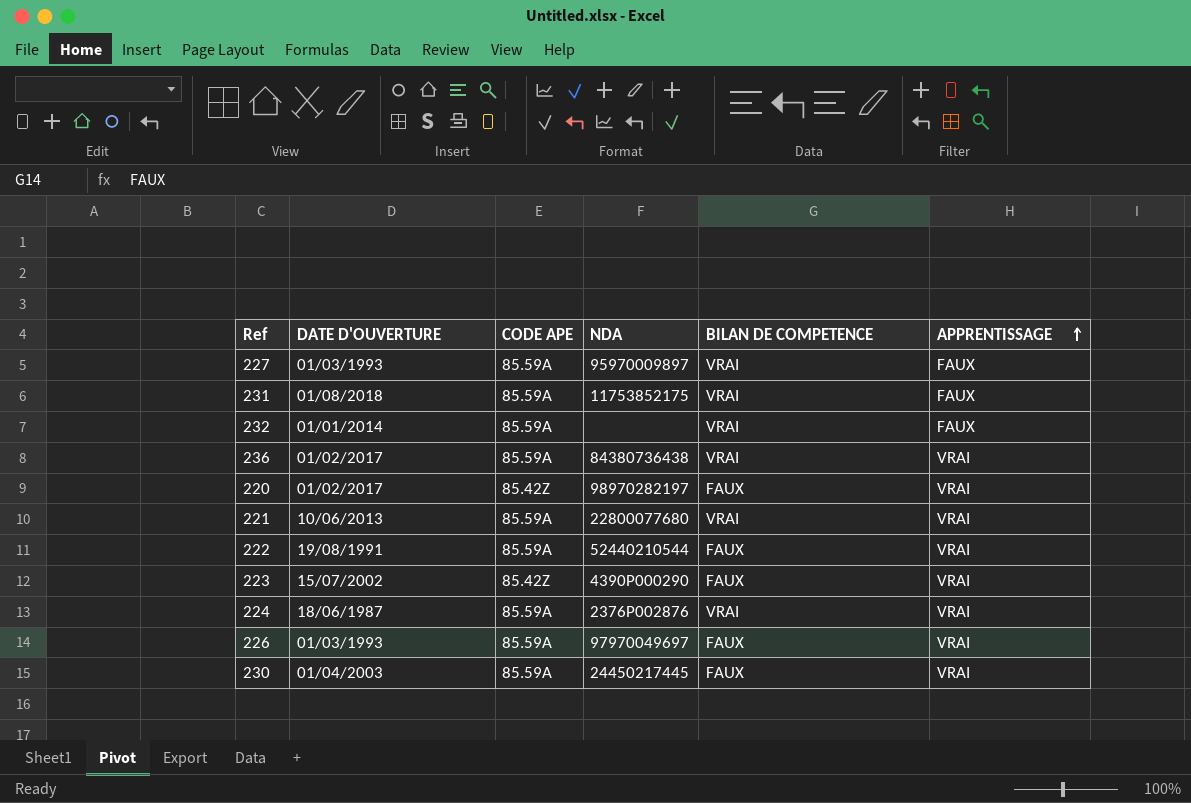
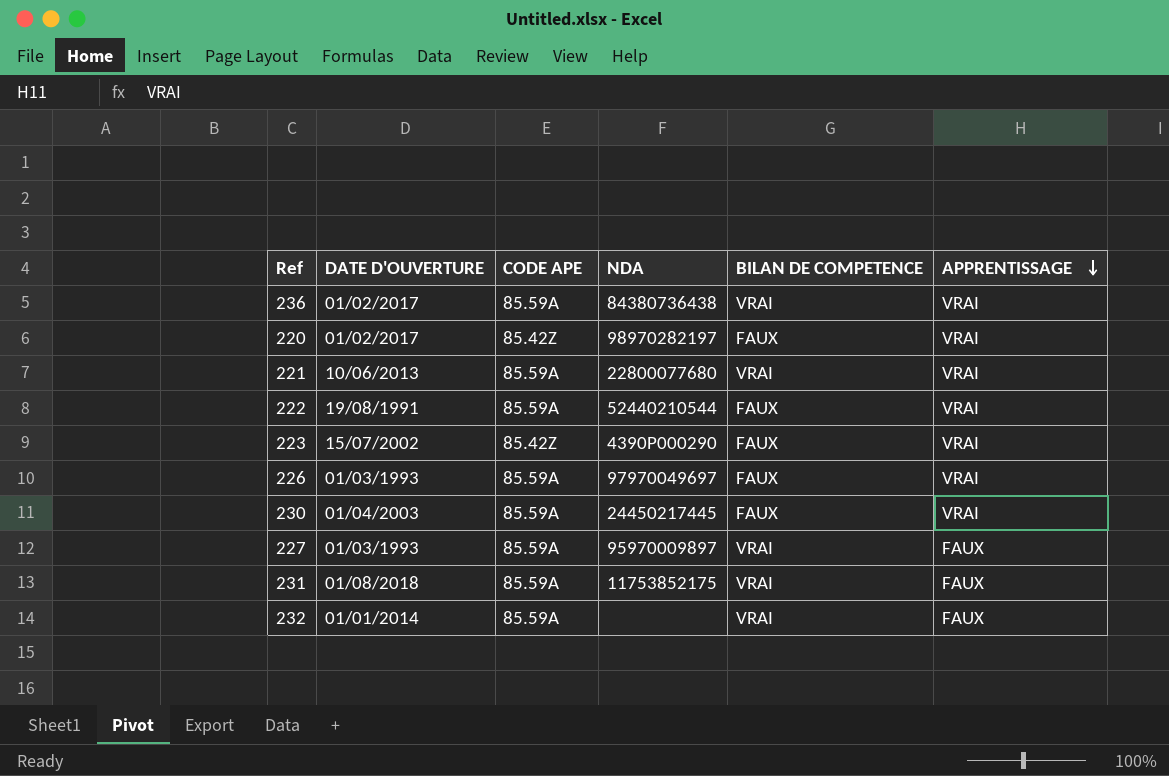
row order: APPRENTISSAGE ascending -> APPRENTISSAGE descending
row 224: 18/06/1987 | 85.59A | 2376P002876 | VRAI | VRAI -> none

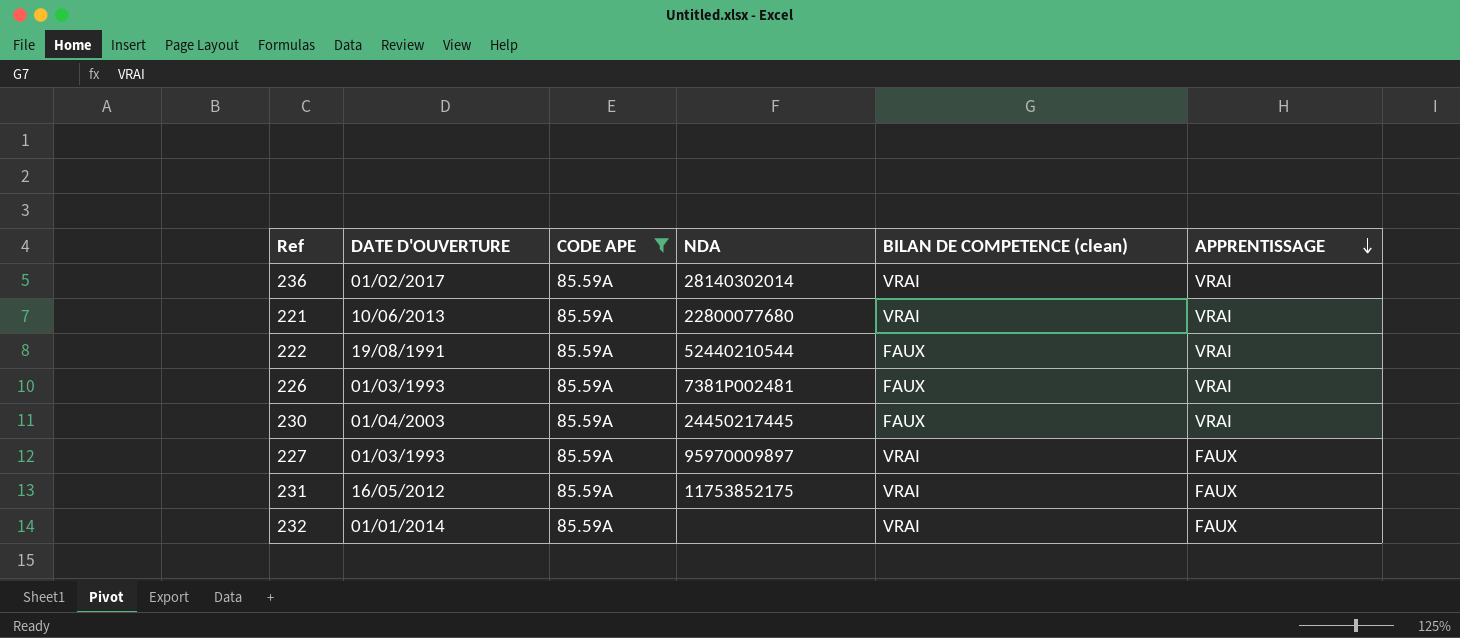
filter: none -> CODE APE = 85.59A
column name: BILAN DE COMPETENCE -> BILAN DE COMPETENCE (clean)
236 | NDA: 84380736438 -> 28140302014
226 | NDA: 97970049697 -> 7381P002481
231 | DATE D'OUVERTURE: 01/08/2018 -> 16/05/2012

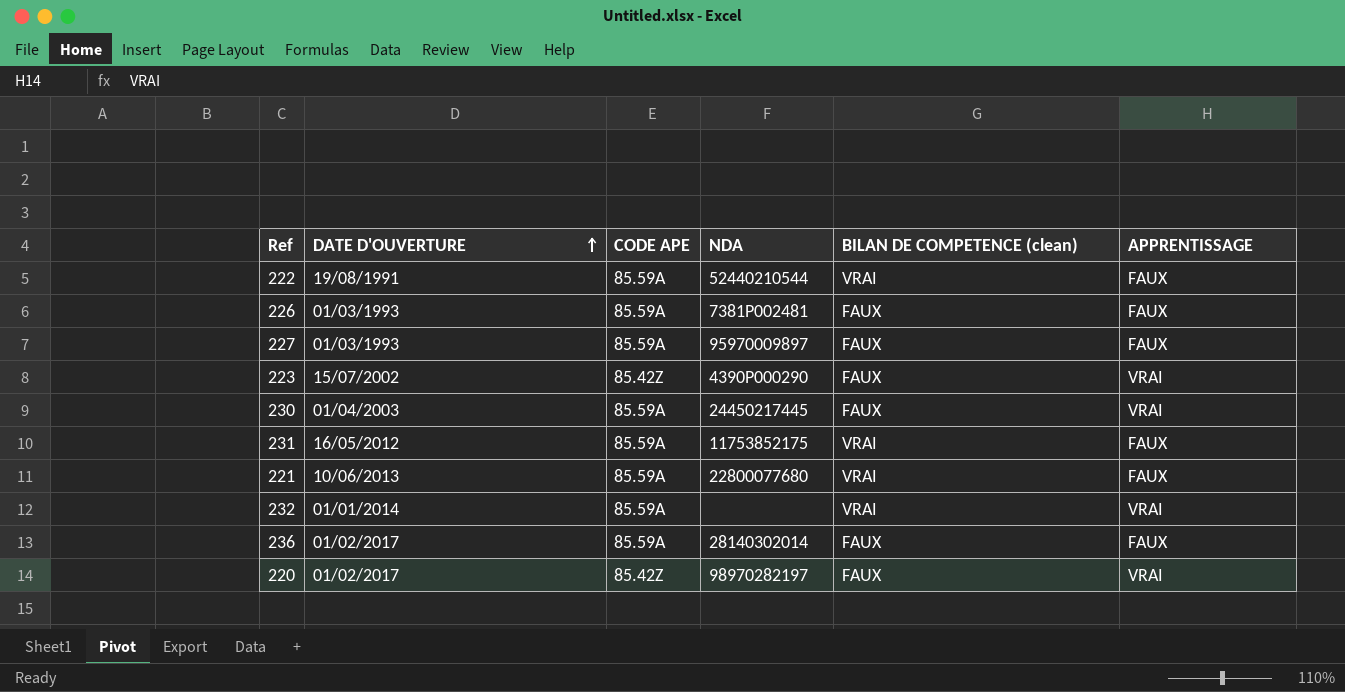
filter: CODE APE = 85.59A -> none
row order: APPRENTISSAGE descending -> DATE D'OUVERTURE ascending
222 | BILAN DE COMPETENCE (clean): FAUX -> VRAI
222 | APPRENTISSAGE: VRAI -> FAUX
226 | APPRENTISSAGE: VRAI -> FAUX
227 | BILAN DE COMPETENCE (clean): VRAI -> FAUX
221 | APPRENTISSAGE: VRAI -> FAUX
232 | APPRENTISSAGE: FAUX -> VRAI
236 | BILAN DE COMPETENCE (clean): VRAI -> FAUX
236 | APPRENTISSAGE: VRAI -> FAUX

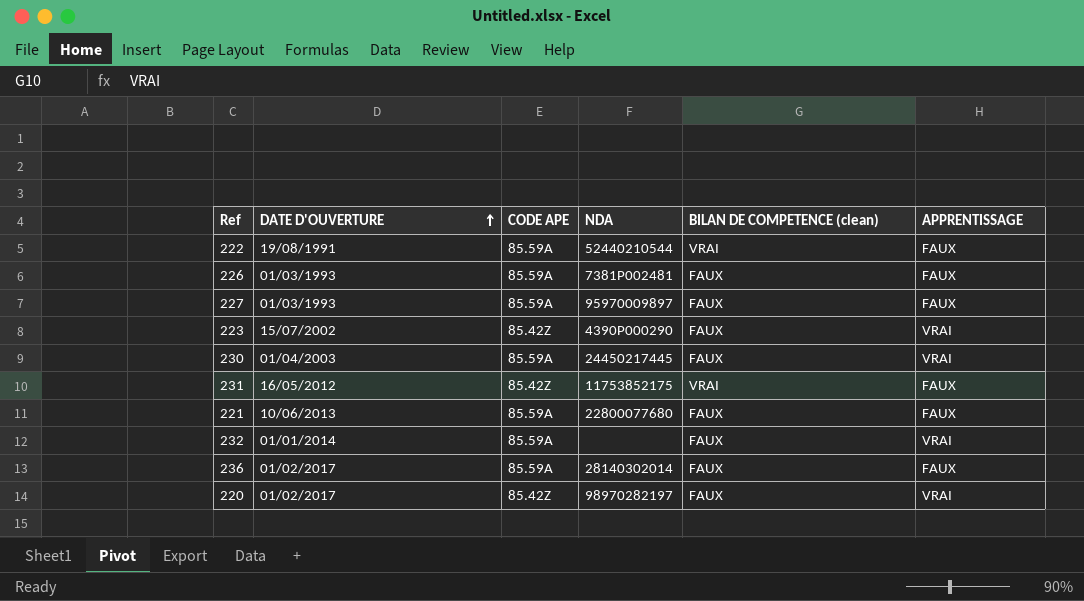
231 | CODE APE: 85.59A -> 85.42Z
221 | BILAN DE COMPETENCE (clean): VRAI -> FAUX
232 | BILAN DE COMPETENCE (clean): VRAI -> FAUX

